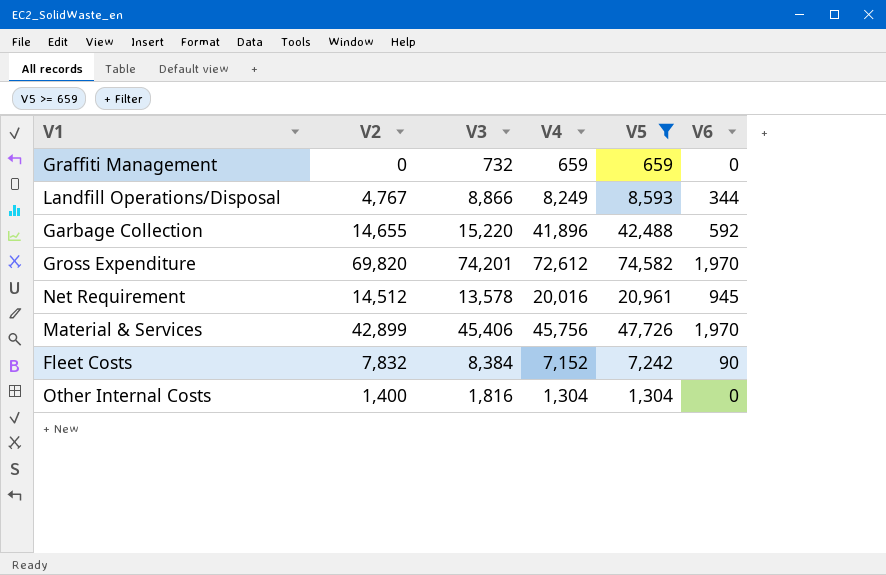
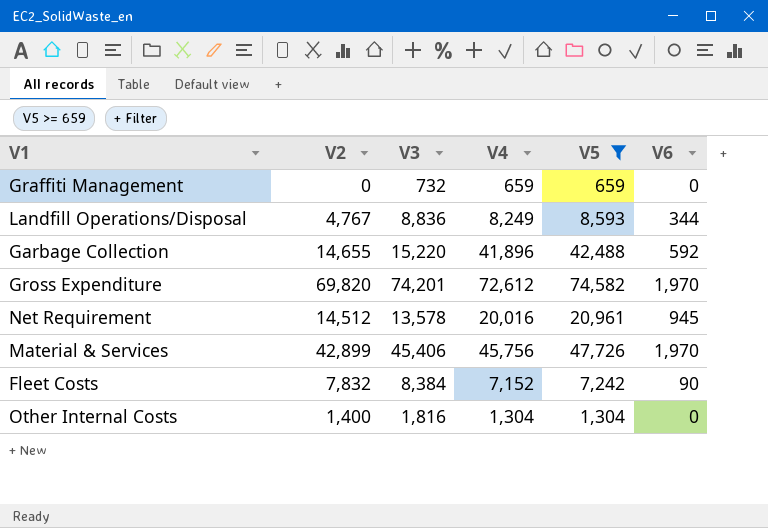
Landfill Operations/Disposal | V3: 8,866 -> 8,836

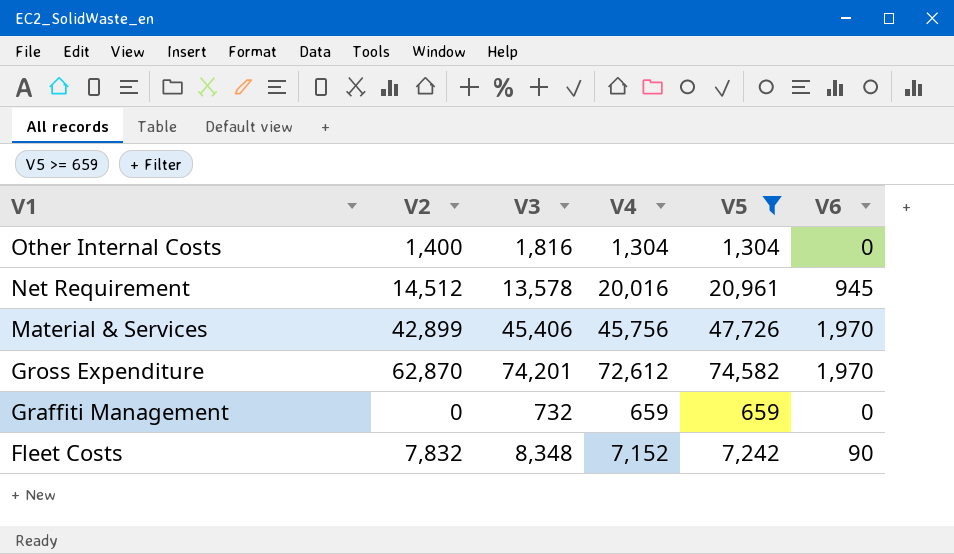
row order: none -> V1 descending
row Landfill Operations/Disposal: 4,767 | 8,836 | 8,249 | 8,593 | 344 -> none
row Garbage Collection: 14,655 | 15,220 | 41,896 | 42,488 | 592 -> none
Gross Expenditure | V2: 69,820 -> 62,870
Fleet Costs | V3: 8,384 -> 8,348

